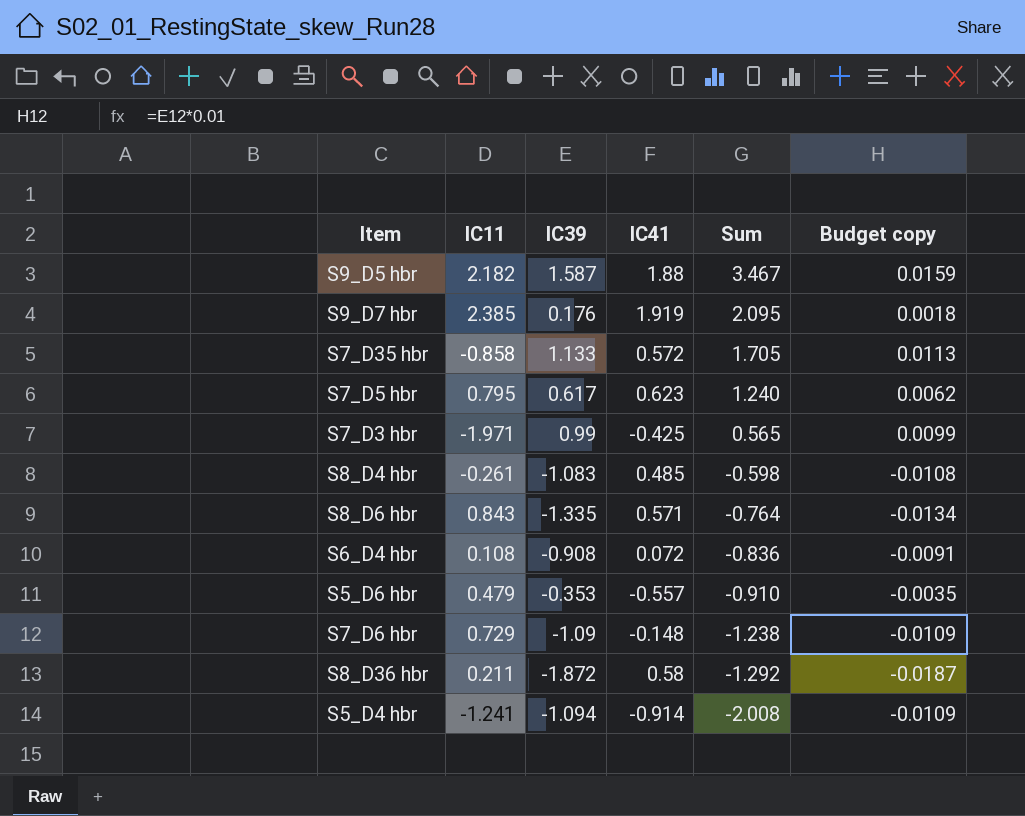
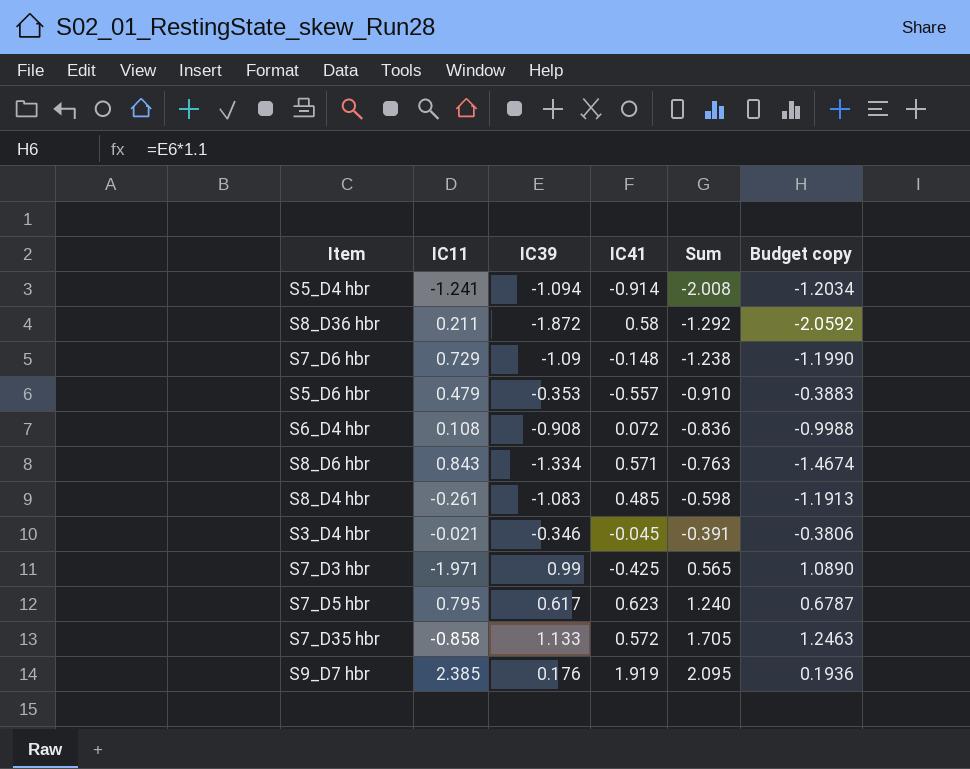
row order: Sum descending -> Sum ascending
column Budget copy | formula: [IC39] * 0.01 -> [IC39] * 1.1
row S9_D5 hbr: 2.182 | 1.587 | 1.88 | 3.467 | 0.0159 -> none
S8_D6 hbr | IC39: -1.335 -> -1.334
S8_D6 hbr | Sum: -0.764 -> -0.763
row S3_D4 hbr: none -> -0.021 | -0.346 | -0.045 | -0.391 | -0.3806

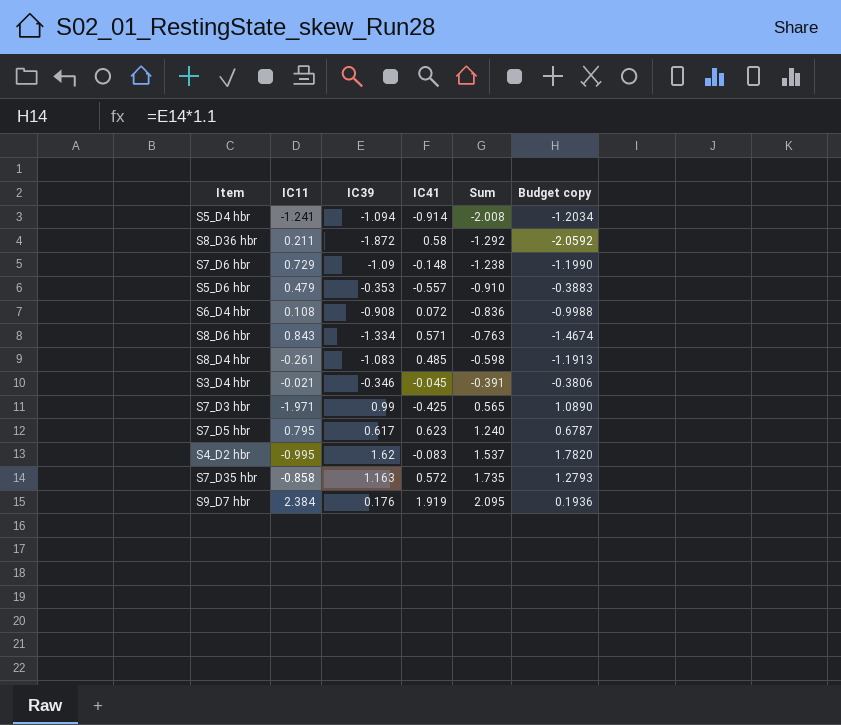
row S4_D2 hbr: none -> -0.995 | 1.62 | -0.083 | 1.537 | 1.7820
S7_D35 hbr | IC39: 1.133 -> 1.163
S7_D35 hbr | Sum: 1.705 -> 1.735
S7_D35 hbr | Budget copy: 1.2463 -> 1.2793
S9_D7 hbr | IC11: 2.385 -> 2.384

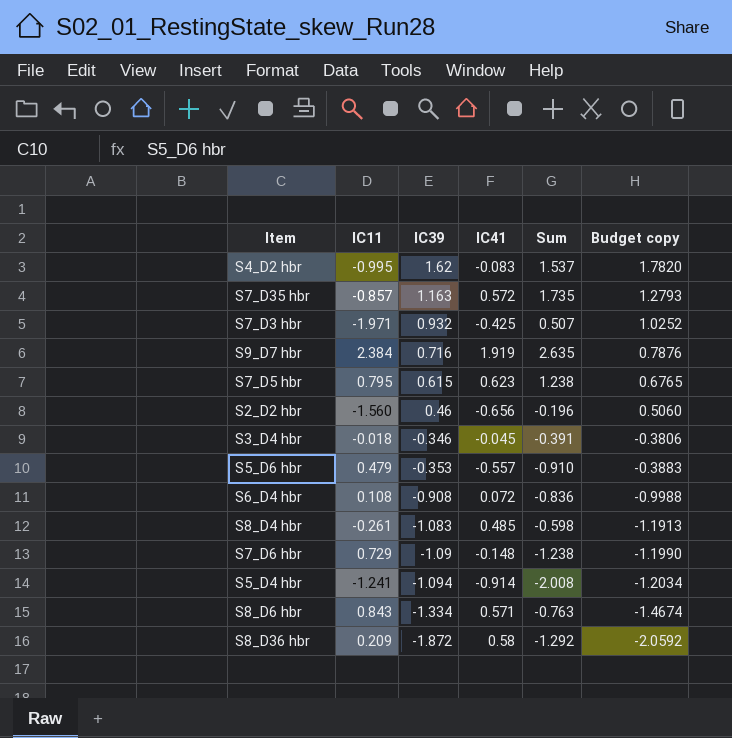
row order: Sum ascending -> IC39 descending
S7_D35 hbr | IC11: -0.858 -> -0.857
S7_D3 hbr | IC39: 0.99 -> 0.932
S7_D3 hbr | Sum: 0.565 -> 0.507
S7_D3 hbr | Budget copy: 1.0890 -> 1.0252
S9_D7 hbr | IC39: 0.176 -> 0.716
S9_D7 hbr | Sum: 2.095 -> 2.635
S9_D7 hbr | Budget copy: 0.1936 -> 0.7876
S7_D5 hbr | IC39: 0.617 -> 0.615
S7_D5 hbr | Sum: 1.240 -> 1.238
S7_D5 hbr | Budget copy: 0.6787 -> 0.6765
row S2_D2 hbr: none -> -1.560 | 0.46 | -0.656 | -0.196 | 0.5060
S3_D4 hbr | IC11: -0.021 -> -0.018
S8_D36 hbr | IC11: 0.211 -> 0.209

